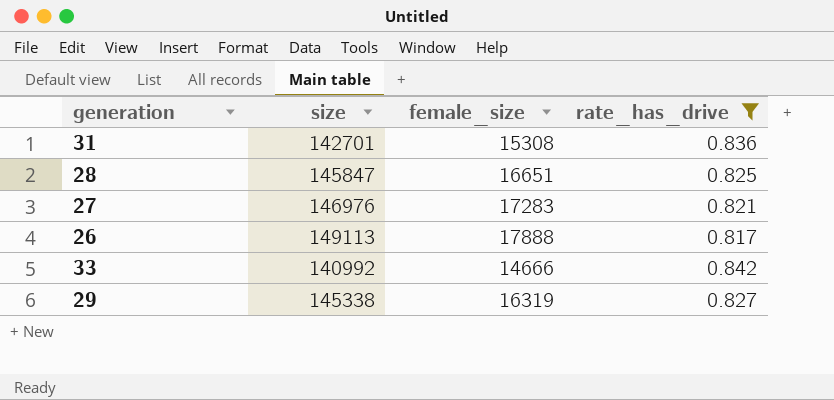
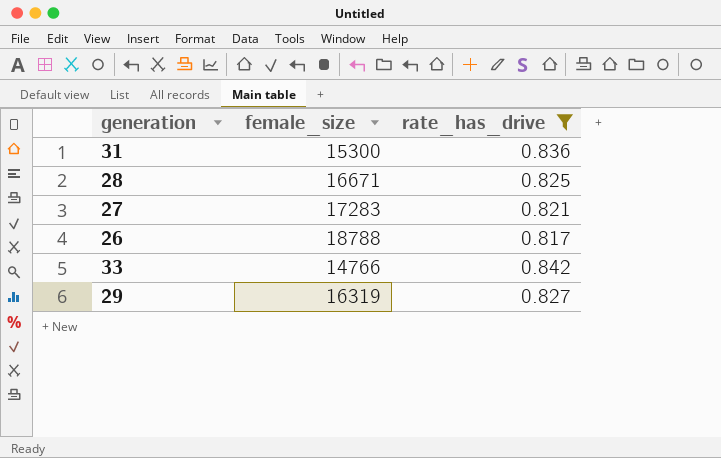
column size | position: 2 -> none
31 | female_size: 15308 -> 15300
28 | female_size: 16651 -> 16671
26 | female_size: 17888 -> 18788
33 | female_size: 14666 -> 14766

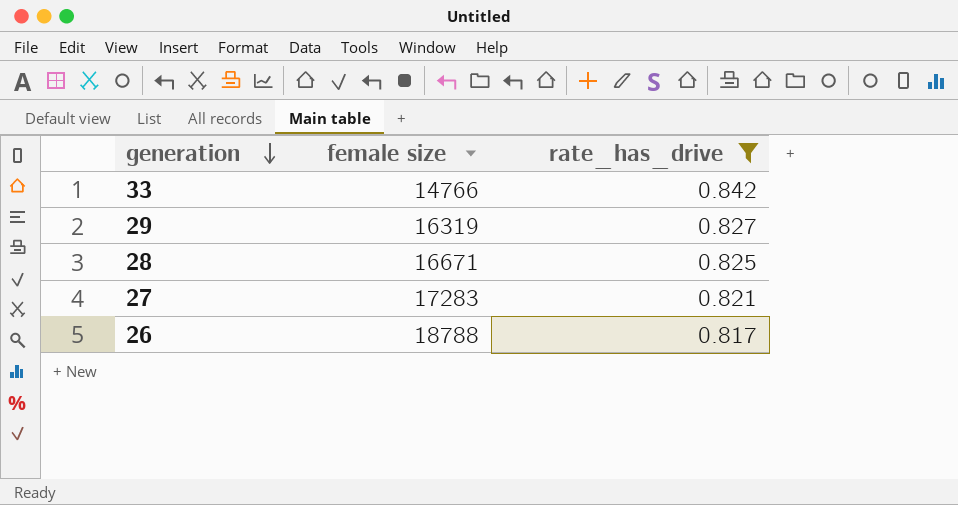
row order: none -> generation descending
column name: female_size -> female size
row 31: 15300 | 0.836 -> none

